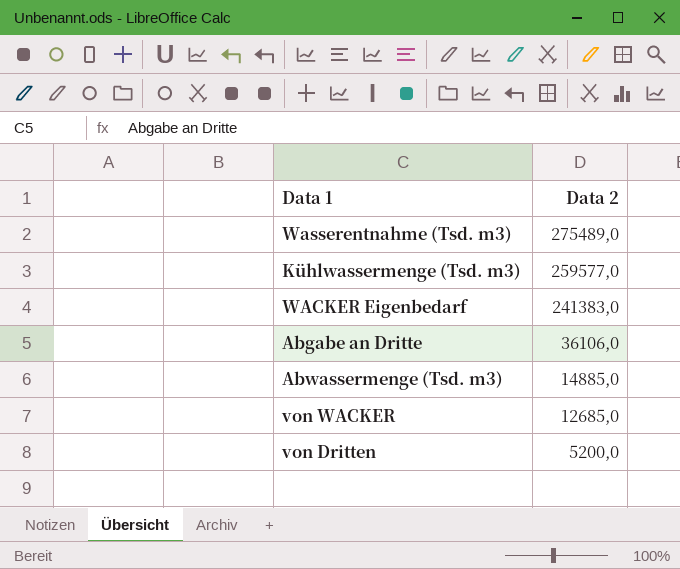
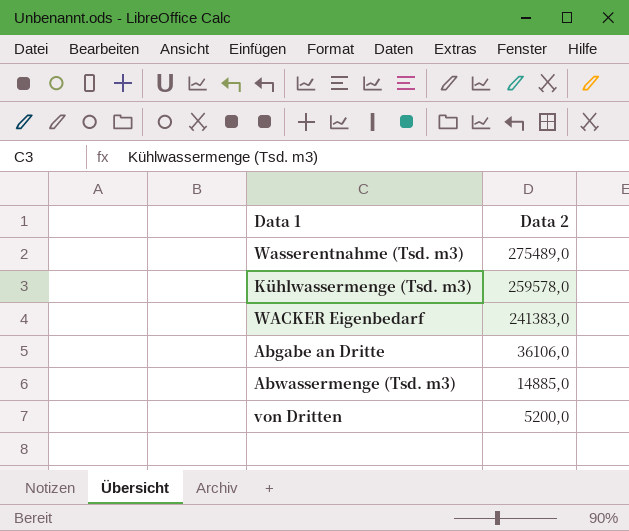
row von WACKER: 12685,0 -> none
Kühlwassermenge (Tsd. m3) | Data 2: 259577,0 -> 259578,0

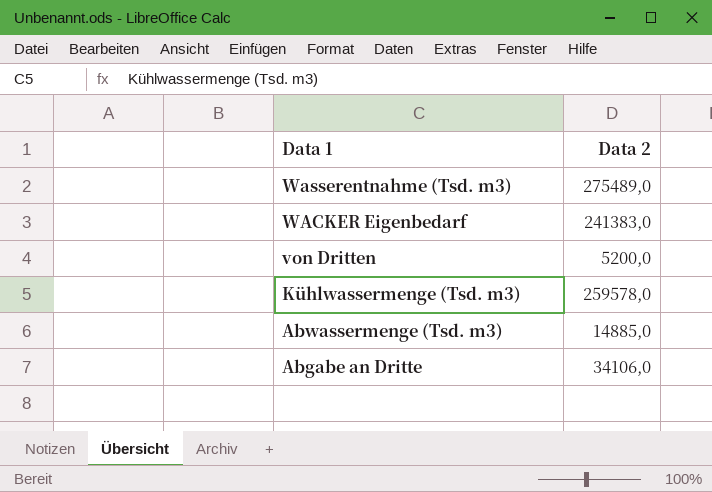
row order: Data 2 descending -> Data 1 descending
Abgabe an Dritte | Data 2: 36106,0 -> 34106,0

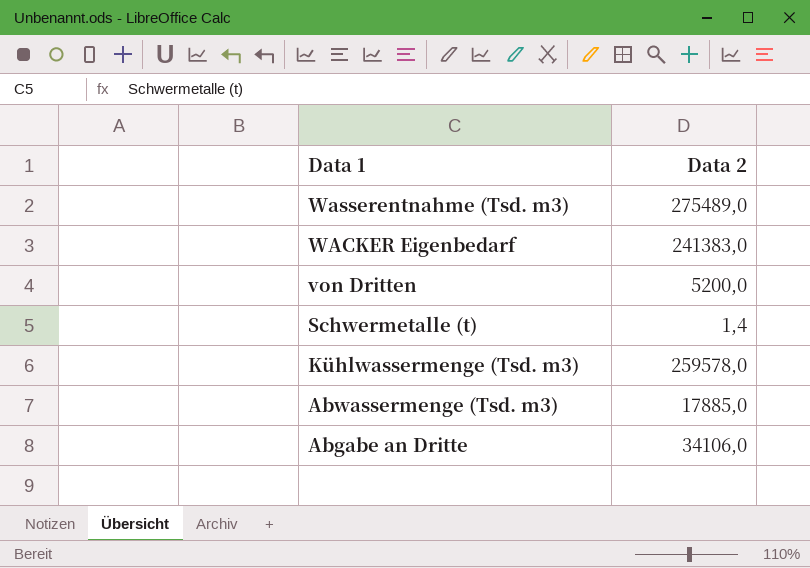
row Schwermetalle (t): none -> 1,4
Abwassermenge (Tsd. m3) | Data 2: 14885,0 -> 17885,0

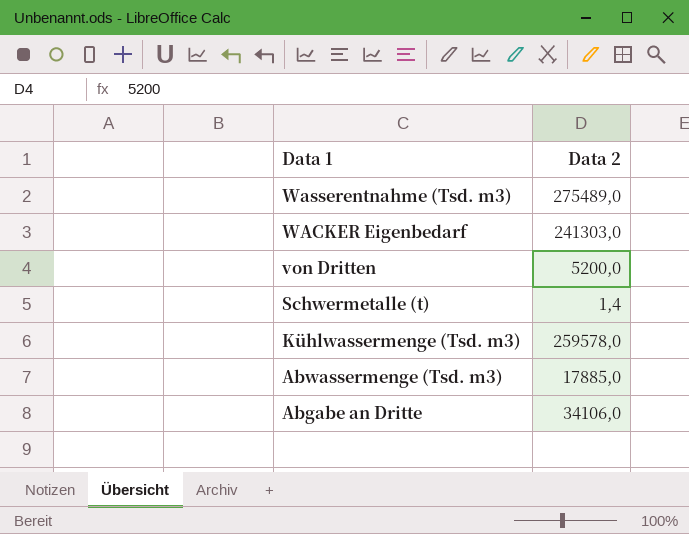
WACKER Eigenbedarf | Data 2: 241383,0 -> 241303,0

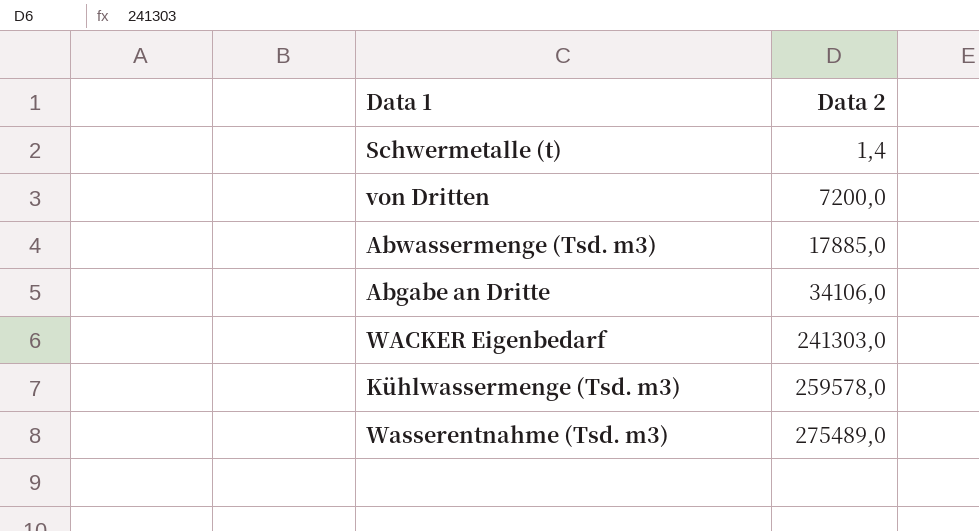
row order: Data 1 descending -> Data 2 ascending
von Dritten | Data 2: 5200,0 -> 7200,0

